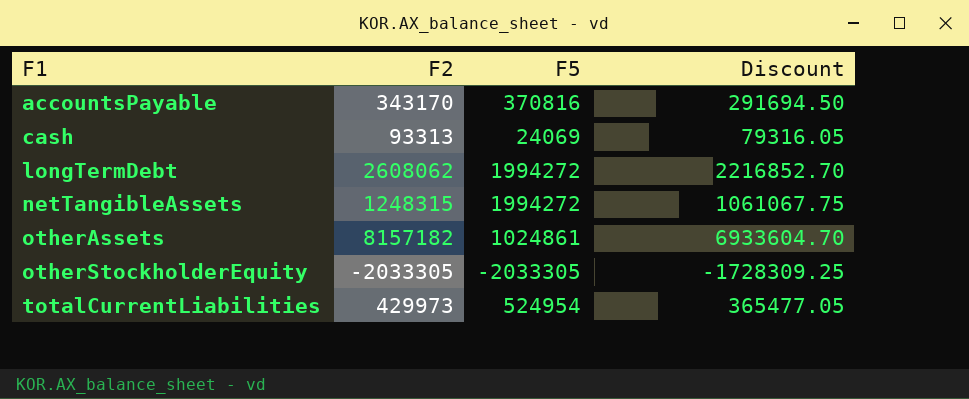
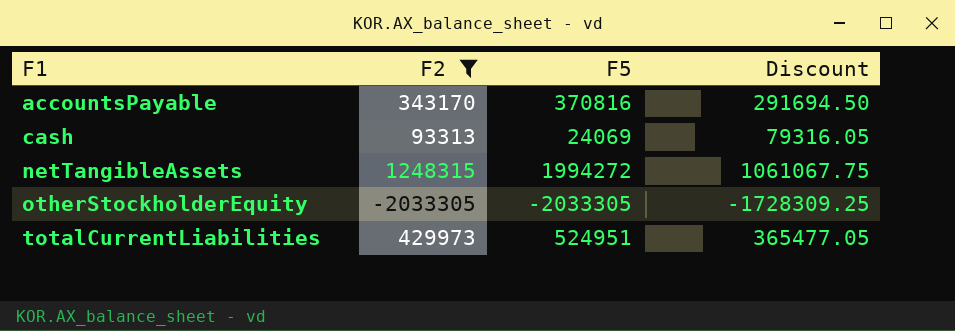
filter: none -> F2 <= 1248315
totalCurrentLiabilities | F5: 524954 -> 524951

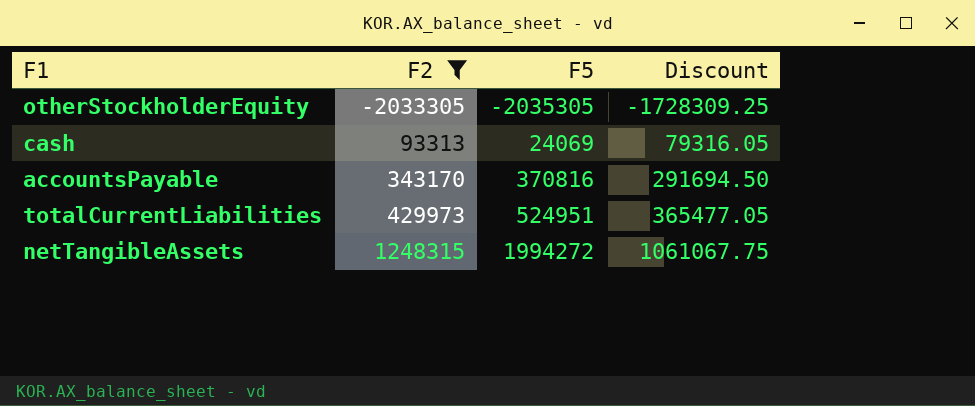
row order: F1 ascending -> F2 ascending
otherStockholderEquity | F5: -2033305 -> -2035305

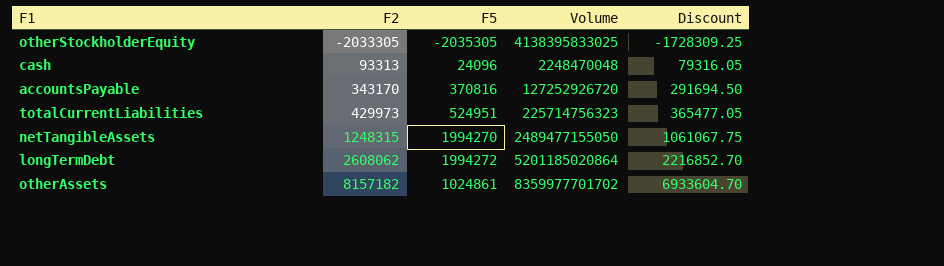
filter: F2 <= 1248315 -> none
column Volume | formula: none -> [F2] * [F5]
cash | F5: 24069 -> 24096
netTangibleAssets | F5: 1994272 -> 1994270

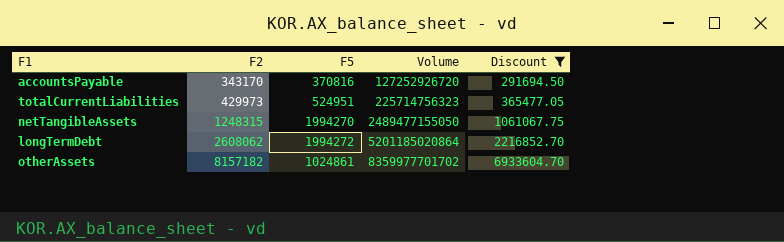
filter: none -> Discount >= 291694.50

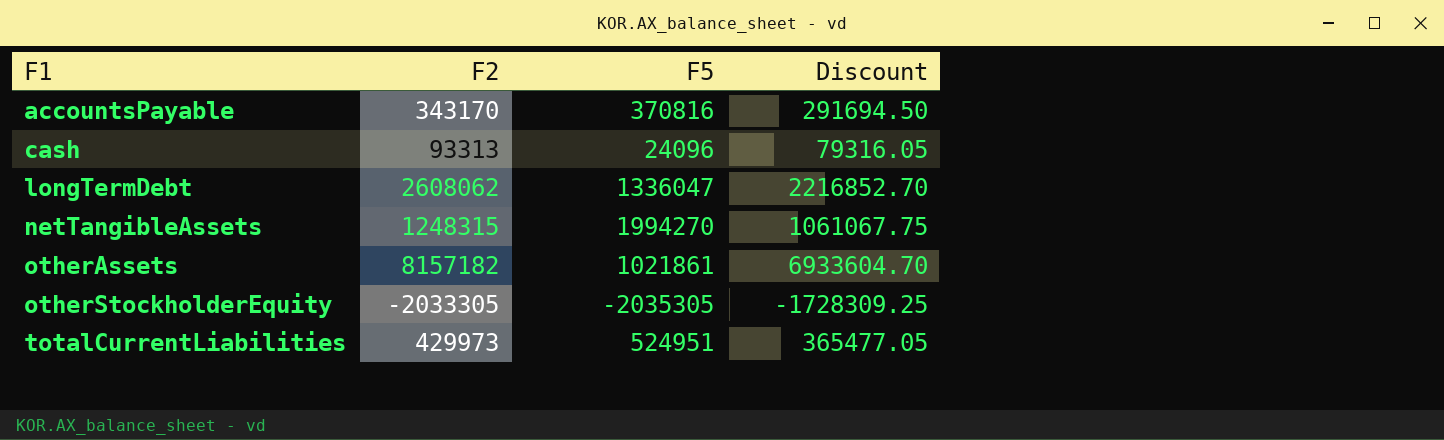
filter: Discount >= 291694.50 -> none
row order: F2 ascending -> F1 ascending
column Volume | formula: [F2] * [F5] -> none
longTermDebt | F5: 1994272 -> 1336047
otherAssets | F5: 1024861 -> 1021861

